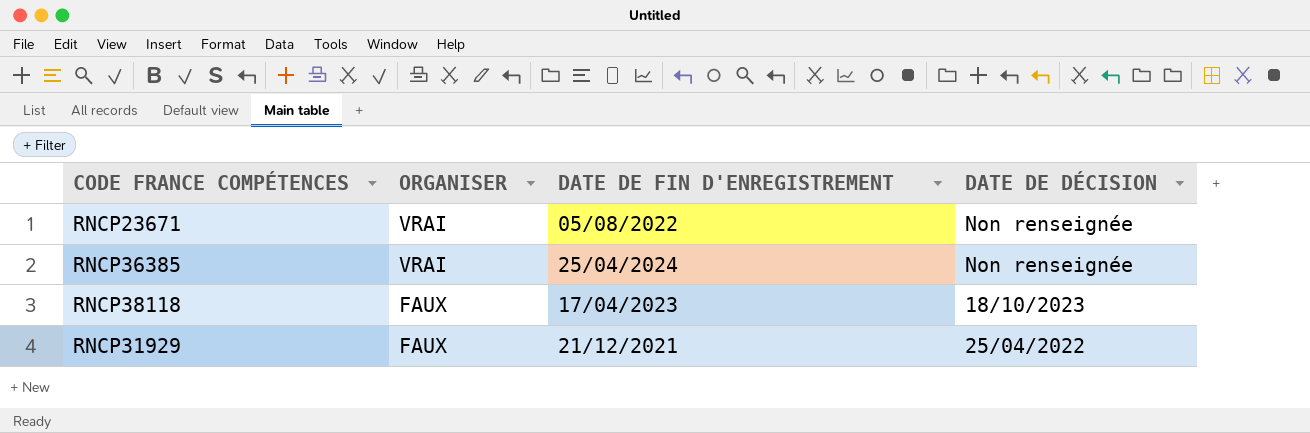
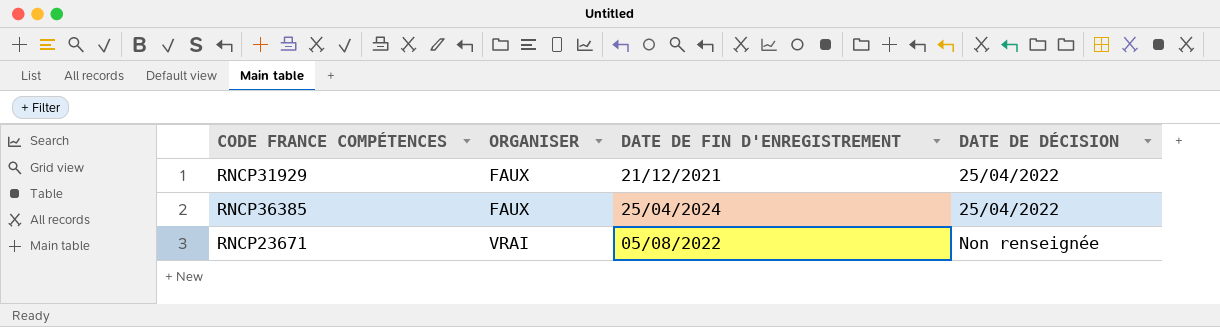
row order: ORGANISER descending -> ORGANISER ascending
row RNCP38118: FAUX | 17/04/2023 | 18/10/2023 -> none
RNCP36385 | ORGANISER: VRAI -> FAUX
RNCP36385 | DATE DE DÉCISION: Non renseignée -> 25/04/2022

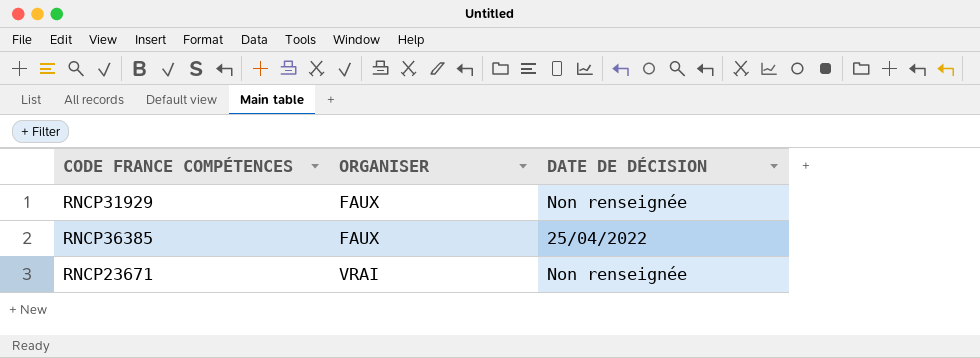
column DATE DE FIN D'ENREGISTREMENT | position: 3 -> none
RNCP31929 | DATE DE DÉCISION: 25/04/2022 -> Non renseignée

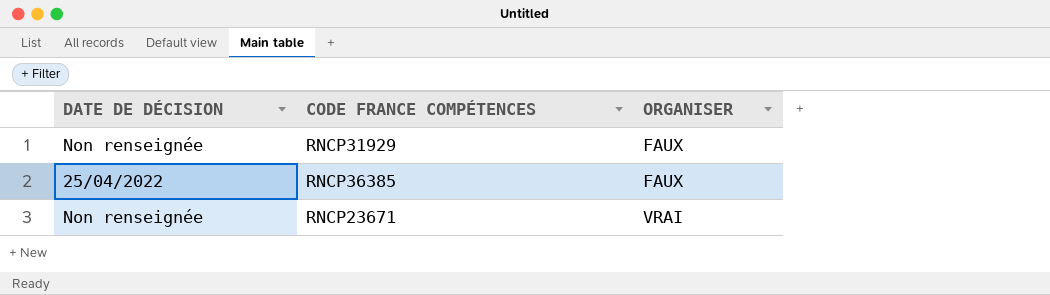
column DATE DE DÉCISION | position: 3 -> 1

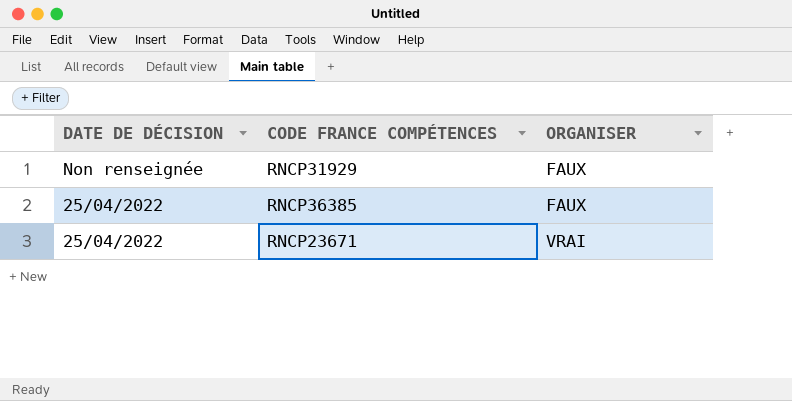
RNCP23671 | DATE DE DÉCISION: Non renseignée -> 25/04/2022

